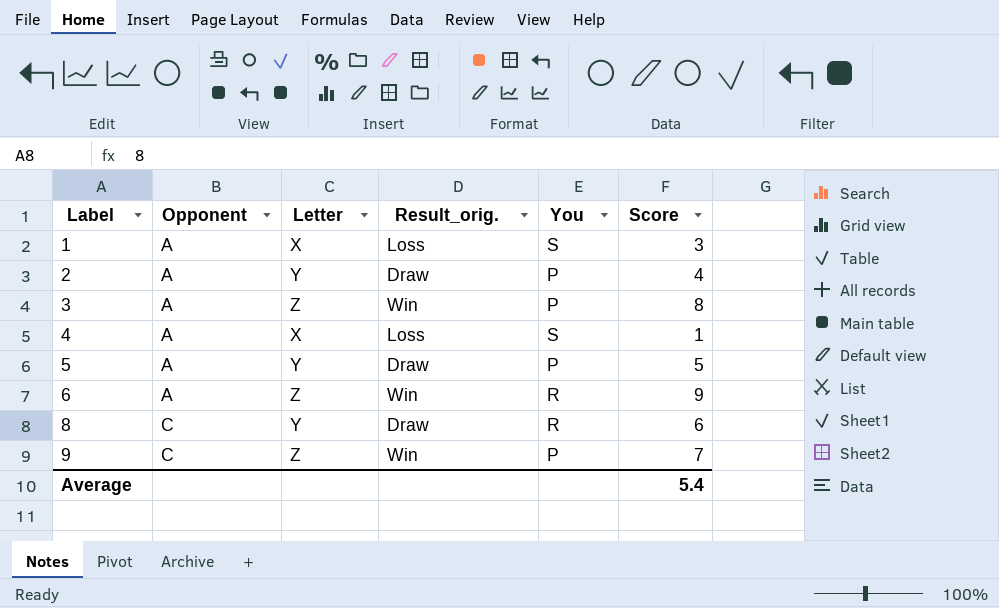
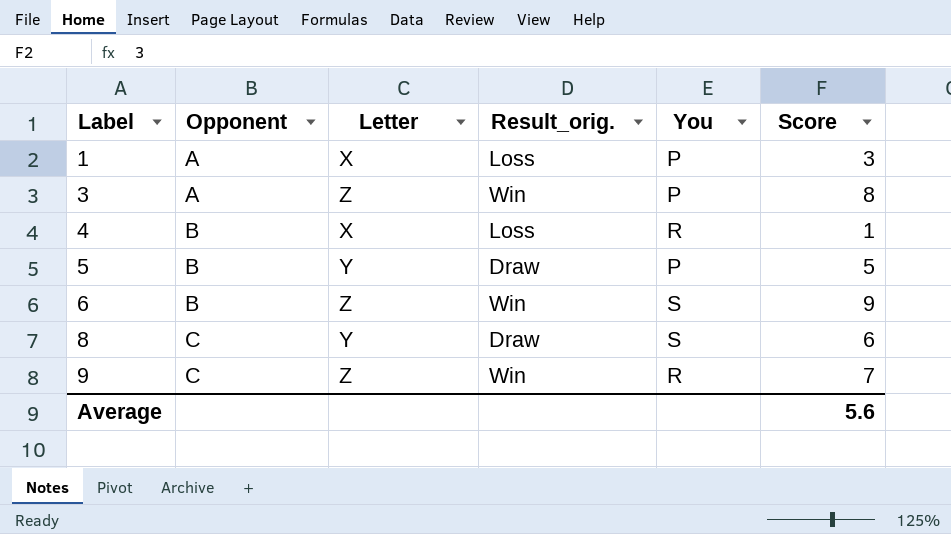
row 2: A | Y | Draw | P | 4 -> none
1 | You: S -> P
4 | Opponent: A -> B
4 | You: S -> R
5 | Opponent: A -> B
6 | Opponent: A -> B
6 | You: R -> S
8 | You: R -> S
9 | You: P -> R
Average | Score: 5.4 -> 5.6

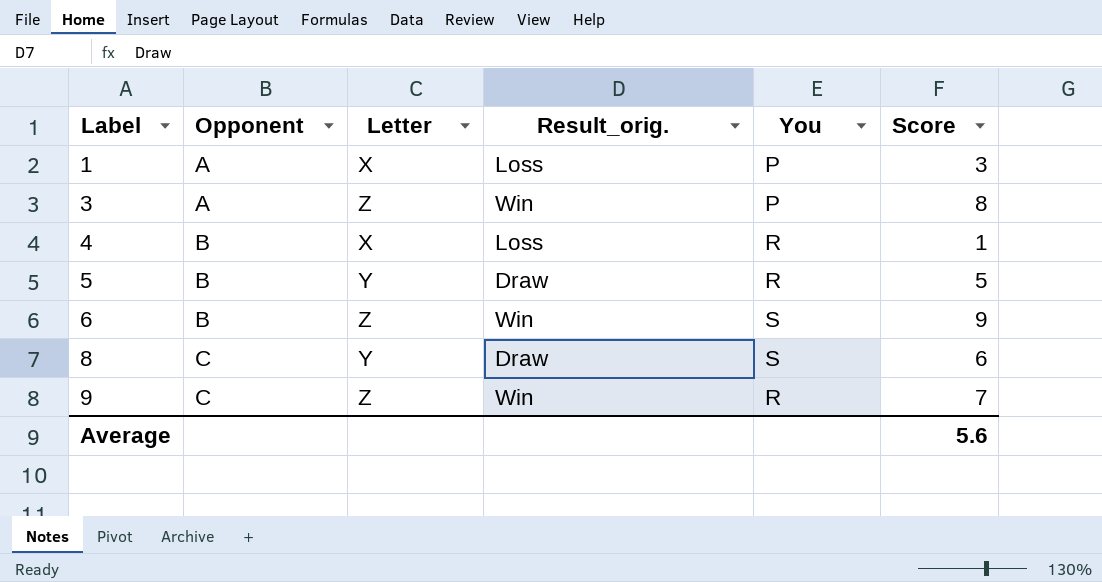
5 | You: P -> R

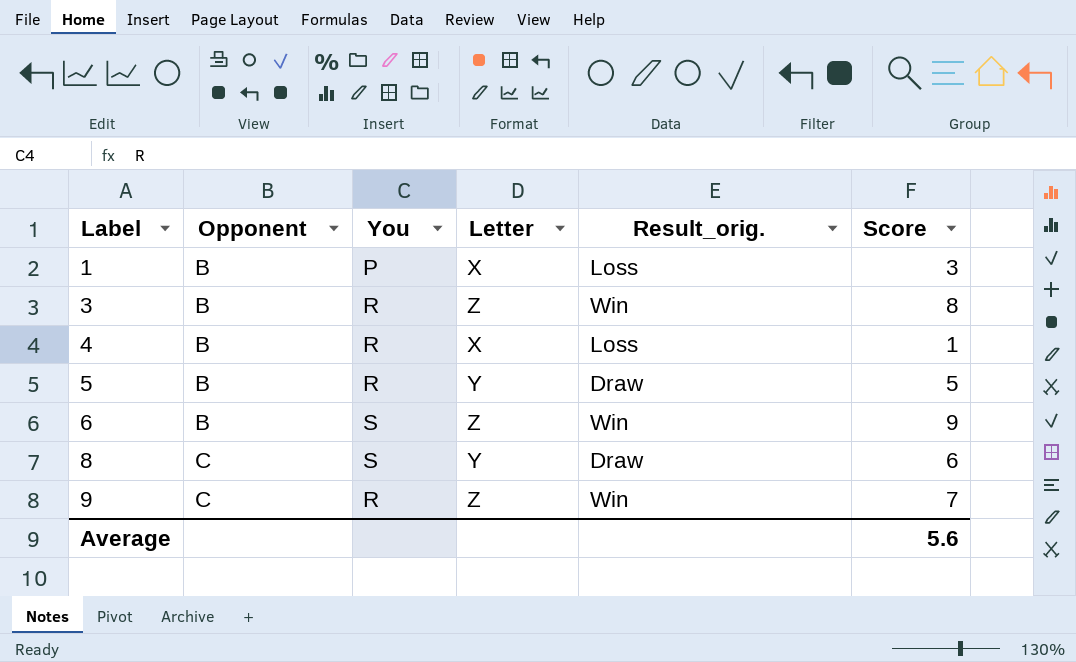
column You | position: 5 -> 3
1 | Opponent: A -> B
3 | Opponent: A -> B
3 | You: P -> R

